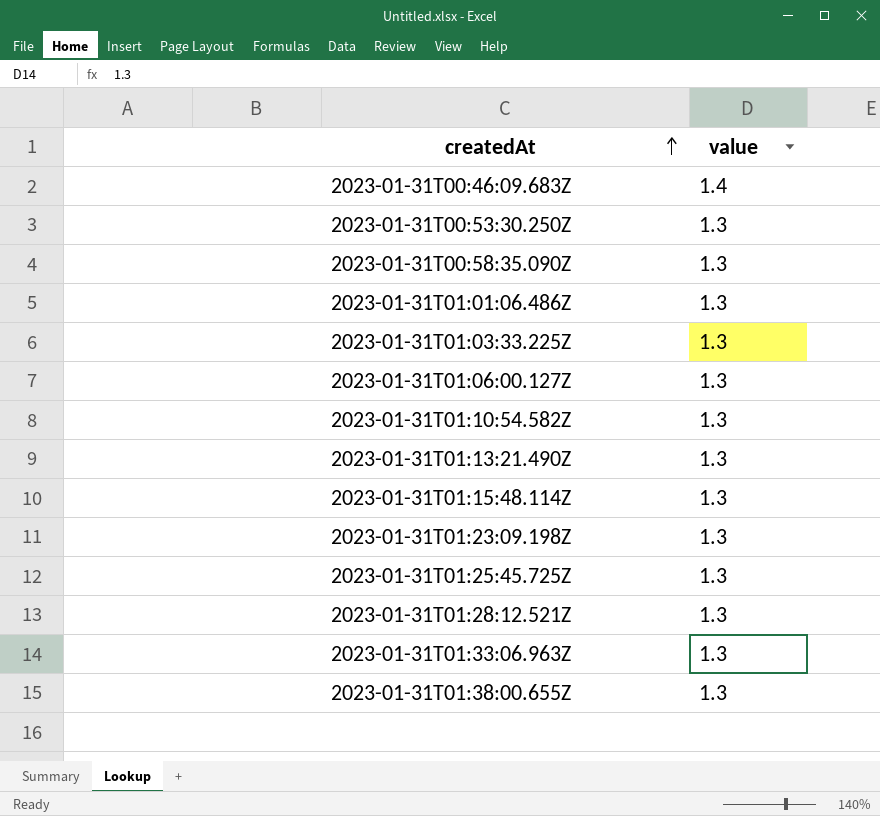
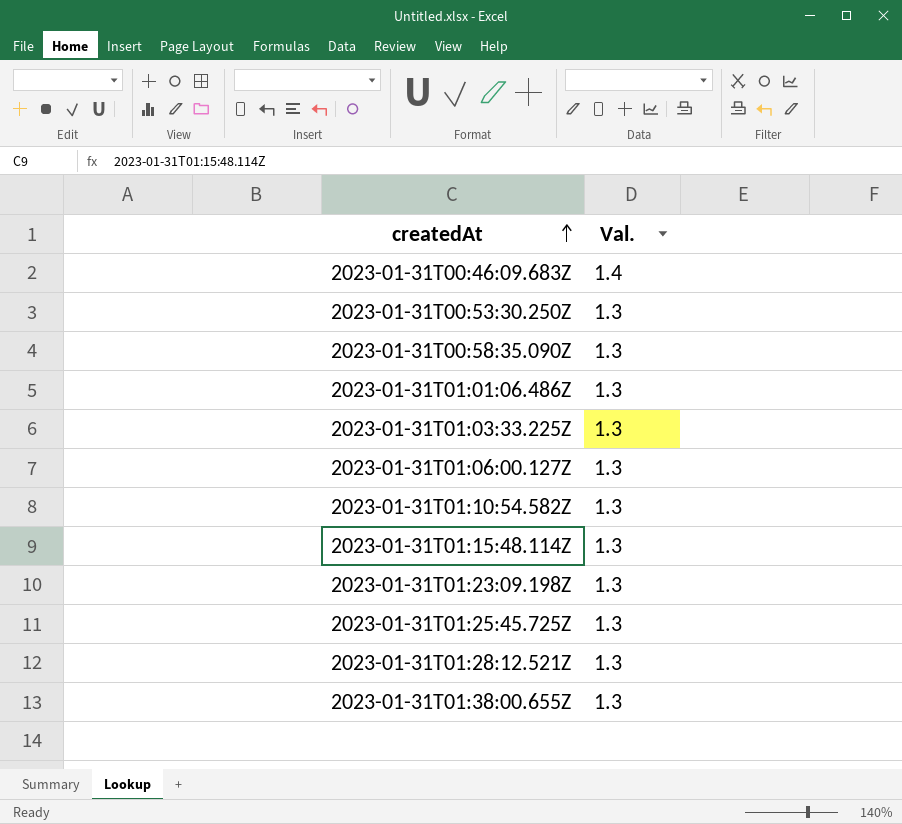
column name: value -> Val.
row 2023-01-31T01:13:21.490Z: 1.3 -> none
row 2023-01-31T01:33:06.963Z: 1.3 -> none

